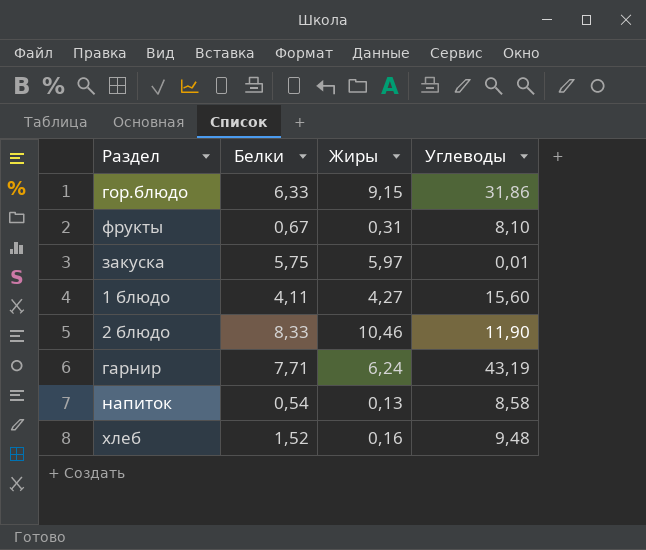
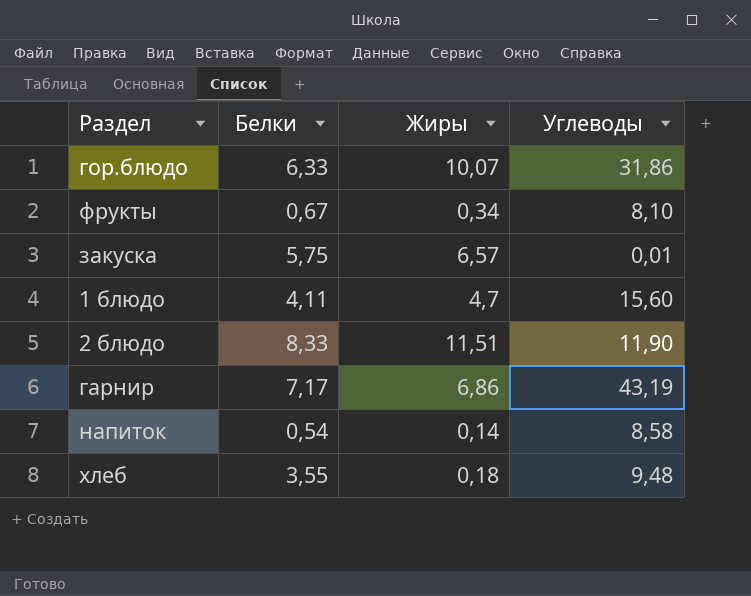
гор.блюдо | Жиры: 9,15 -> 10,07
фрукты | Жиры: 0,31 -> 0,34
закуска | Жиры: 5,97 -> 6,57
1 блюдо | Жиры: 4,27 -> 4,7
2 блюдо | Жиры: 10,46 -> 11,51
гарнир | Белки: 7,71 -> 7,17
гарнир | Жиры: 6,24 -> 6,86
напиток | Жиры: 0,13 -> 0,14
хлеб | Белки: 1,52 -> 3,55
хлеб | Жиры: 0,16 -> 0,18

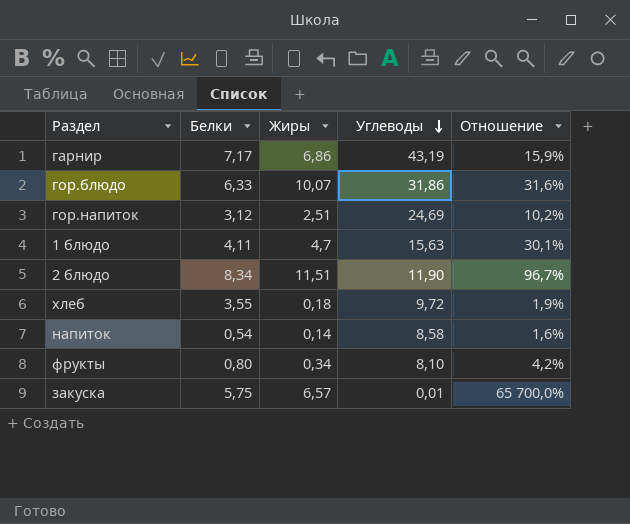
row order: none -> Углеводы descending
column Отношение | formula: none -> [Жиры] / [Углеводы]
row гор.напиток: none -> 3,12 | 2,51 | 24,69 | 10,2%
1 блюдо | Углеводы: 15,60 -> 15,63
2 блюдо | Белки: 8,33 -> 8,34
хлеб | Углеводы: 9,48 -> 9,72
фрукты | Белки: 0,67 -> 0,80

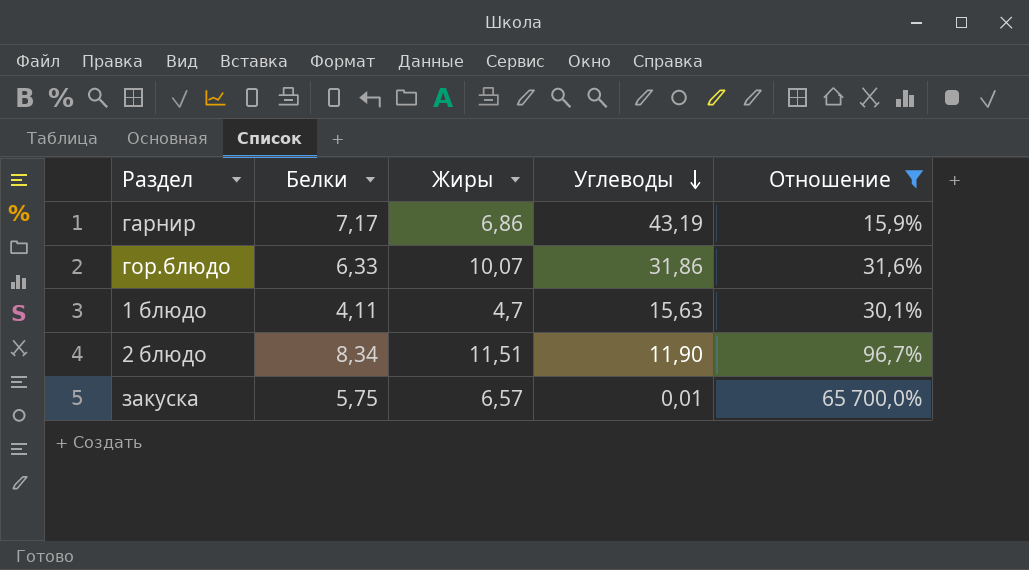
filter: none -> Отношение >= 15,9%

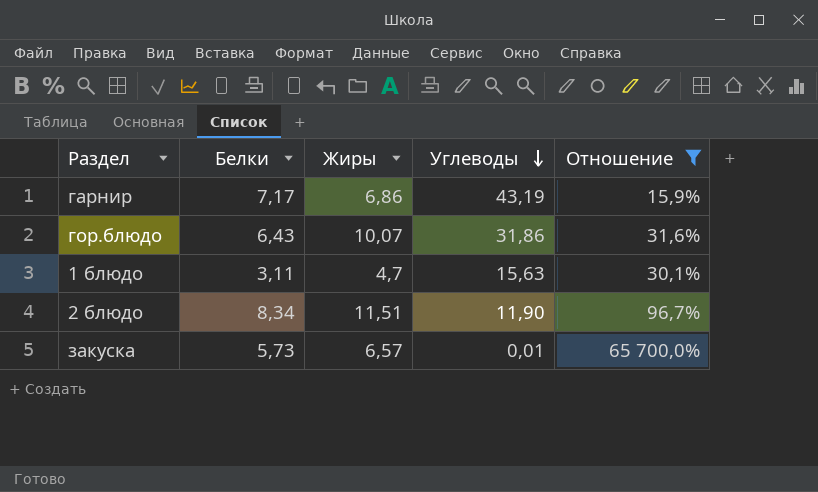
гор.блюдо | Белки: 6,33 -> 6,43
1 блюдо | Белки: 4,11 -> 3,11
закуска | Белки: 5,75 -> 5,73

